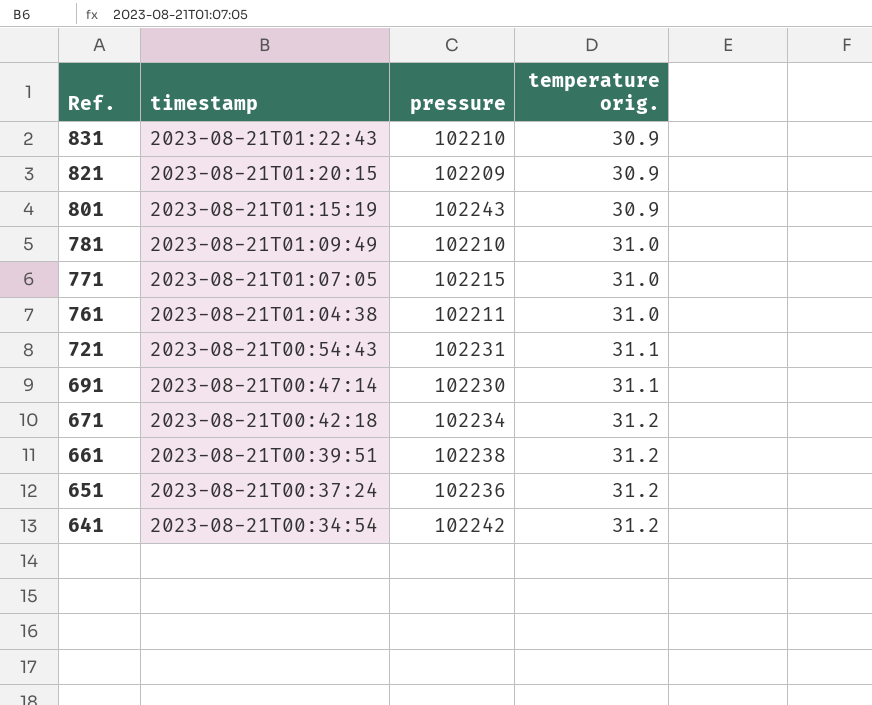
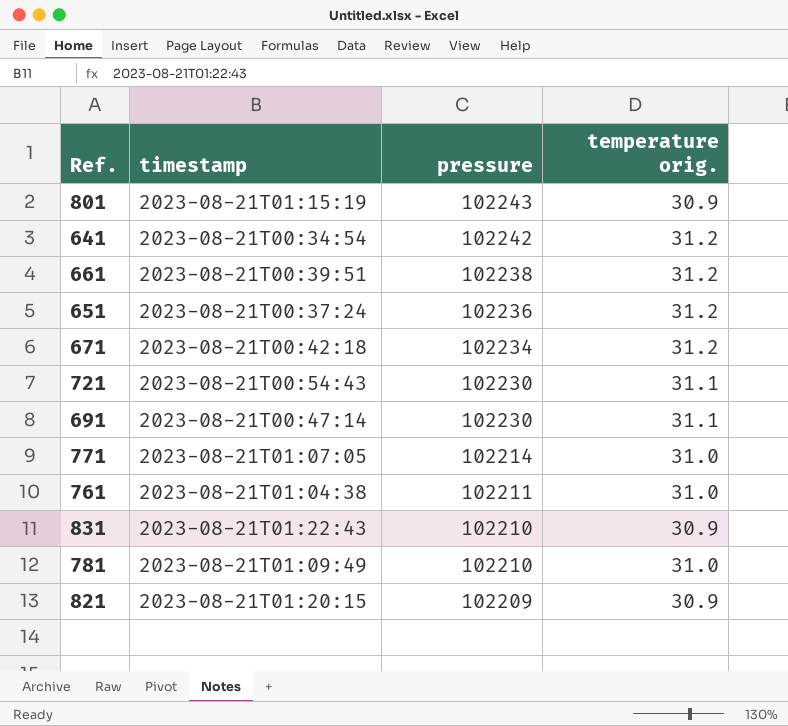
row order: Ref. descending -> pressure descending
721 | pressure: 102231 -> 102230
771 | pressure: 102215 -> 102214

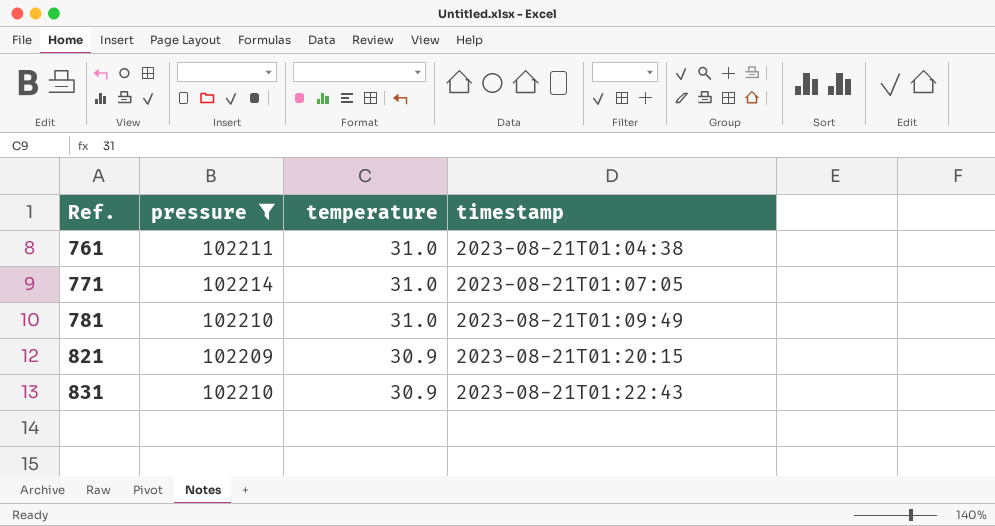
filter: none -> pressure <= 102214
row order: pressure descending -> Ref. ascending
column name: temperature orig. -> temperature
column timestamp | position: 2 -> 4

